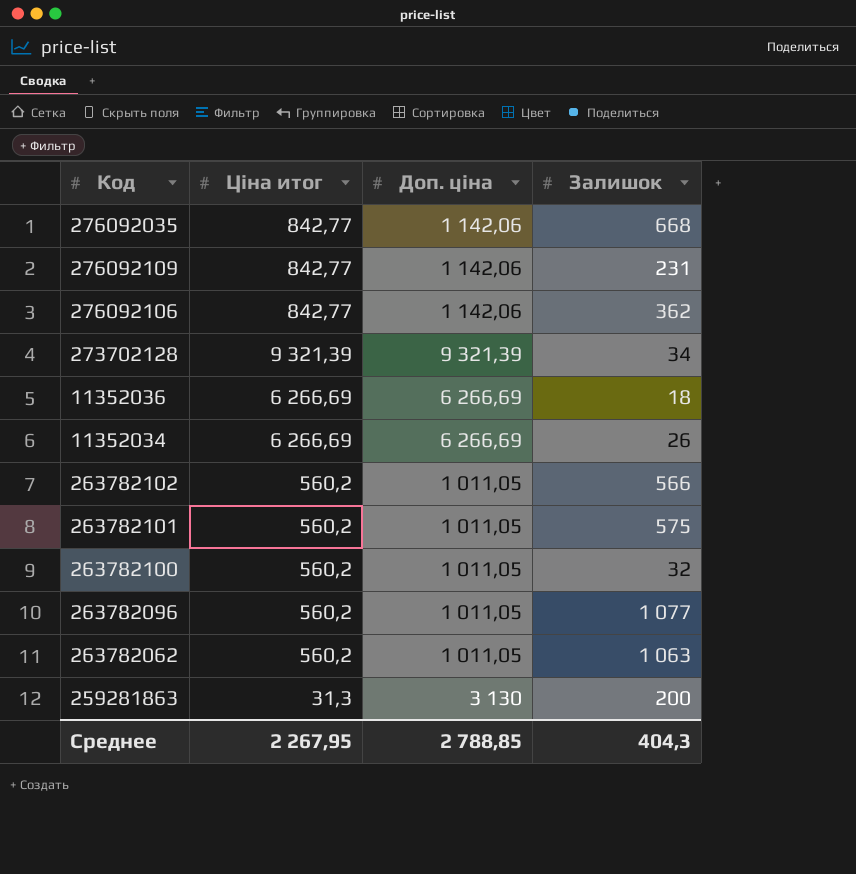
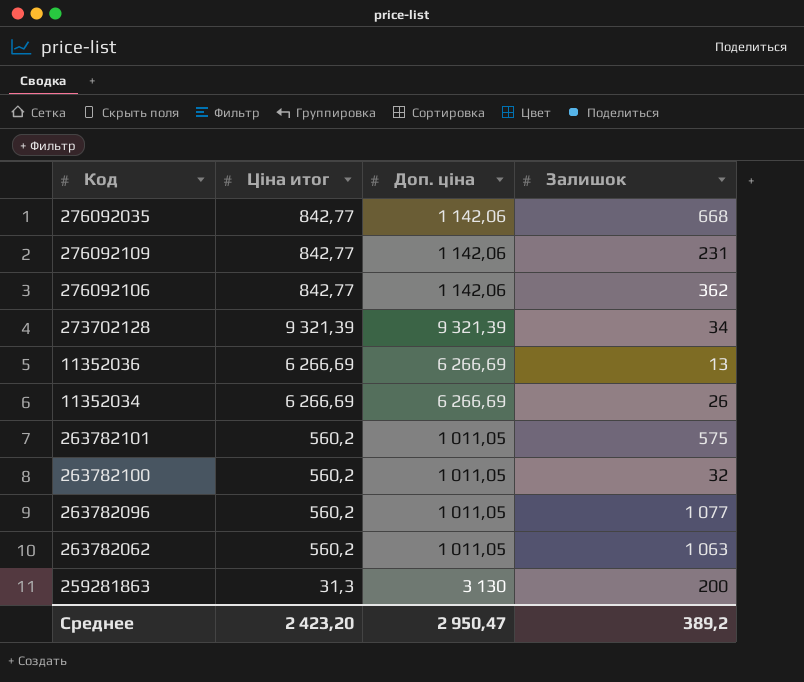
row 263782102: 560,2 | 1 011,05 | 566 -> none
11352036 | Залишок: 18 -> 13
Среднее | Ціна итог: 2 267,95 -> 2 423,20
Среднее | Доп. ціна: 2 788,85 -> 2 950,47
Среднее | Залишок: 404,3 -> 389,2

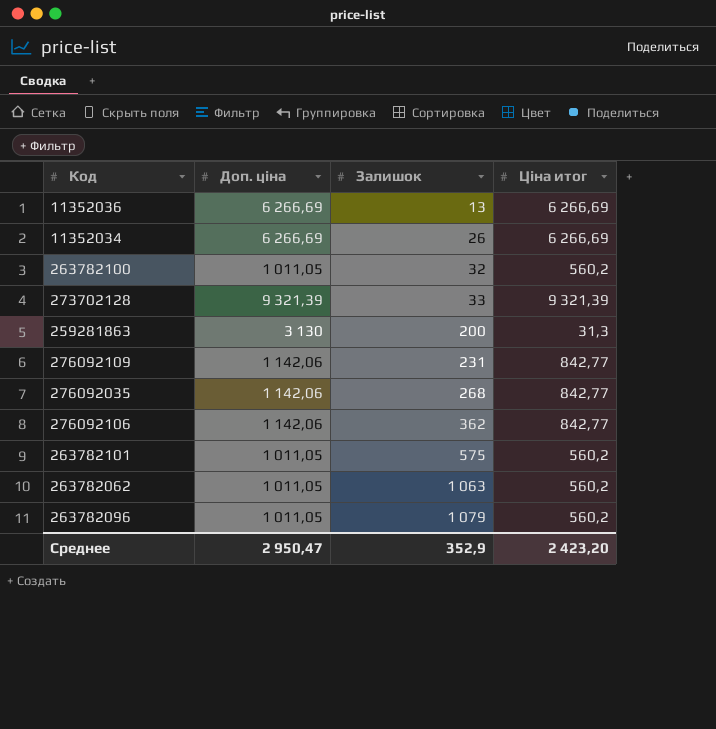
row order: none -> Залишок ascending
column Ціна итог | position: 2 -> 4
273702128 | Залишок: 34 -> 33
276092035 | Залишок: 668 -> 268
263782096 | Залишок: 1 077 -> 1 079
Среднее | Залишок: 389,2 -> 352,9

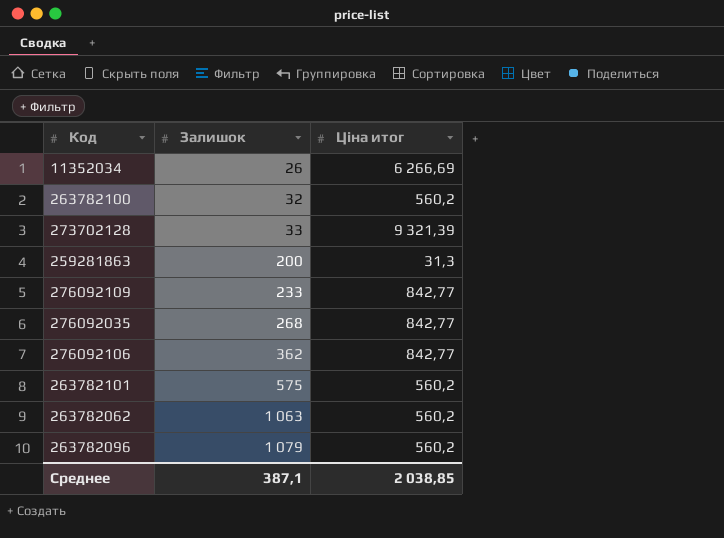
column Доп. ціна | position: 2 -> none
row 11352036: 6 266,69 | 13 | 6 266,69 -> none
276092109 | Залишок: 231 -> 233
Среднее | Залишок: 352,9 -> 387,1
Среднее | Ціна итог: 2 423,20 -> 2 038,85

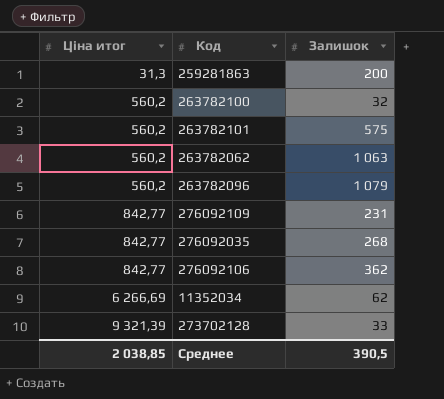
row order: Залишок ascending -> Ціна итог ascending
column Ціна итог | position: 3 -> 1
276092109 | Залишок: 233 -> 231
11352034 | Залишок: 26 -> 62
Среднее | Залишок: 387,1 -> 390,5

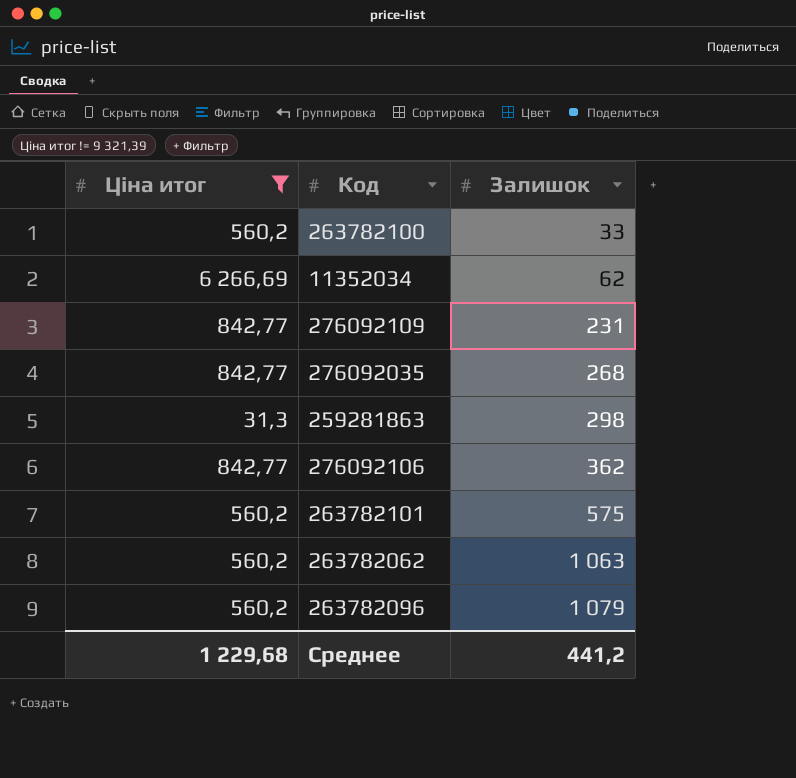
filter: none -> Ціна итог != 9 321,39
row order: Ціна итог ascending -> Залишок ascending
263782100 | Залишок: 32 -> 33
259281863 | Залишок: 200 -> 298
Среднее | Ціна итог: 2 038,85 -> 1 229,68
Среднее | Залишок: 390,5 -> 441,2

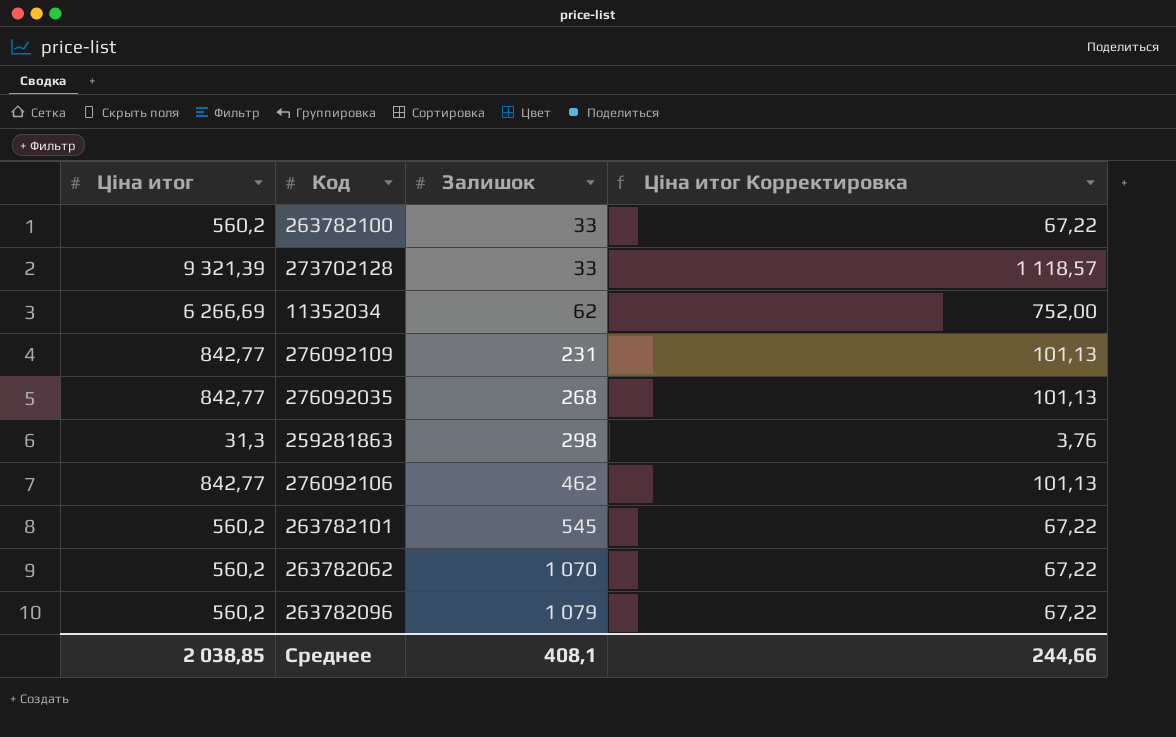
filter: Ціна итог != 9 321,39 -> none
column Ціна итог Корректировка | formula: none -> [Ціна итог] * 0,12
276092106 | Залишок: 362 -> 462
263782101 | Залишок: 575 -> 545
263782062 | Залишок: 1 063 -> 1 070
Среднее | Ціна итог: 1 229,68 -> 2 038,85
Среднее | Залишок: 441,2 -> 408,1

